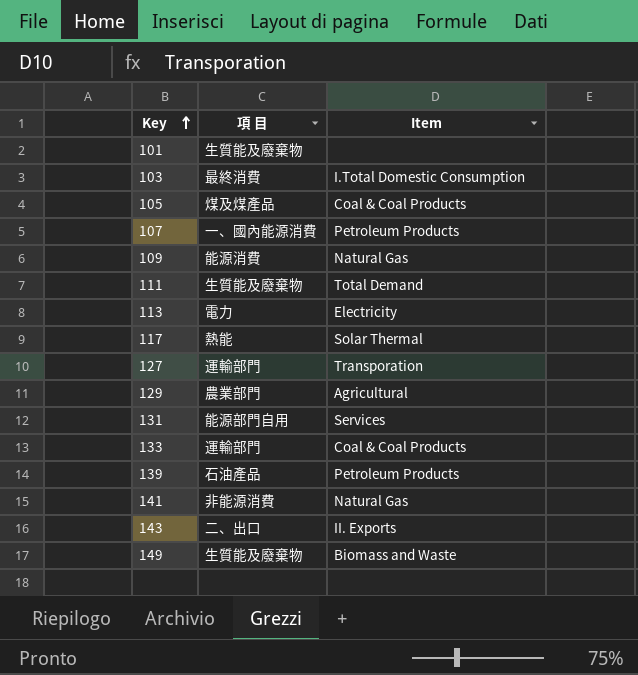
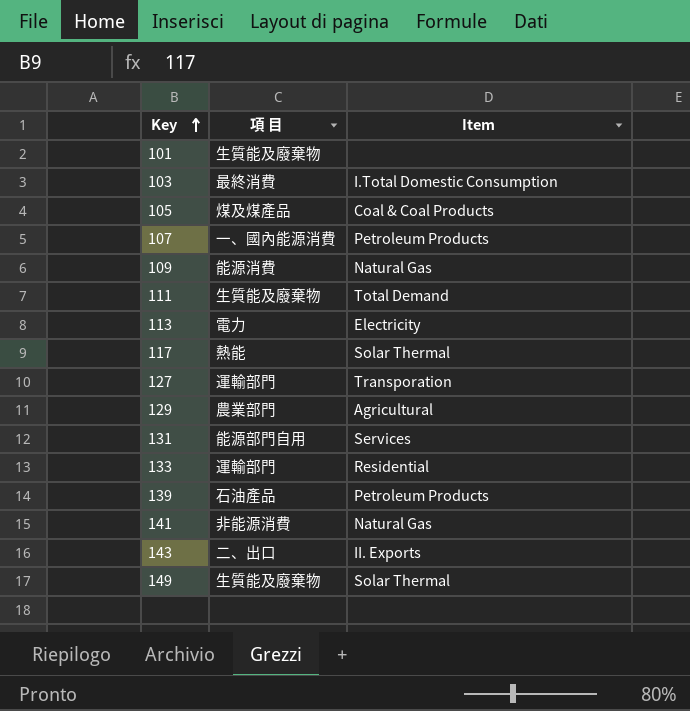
133 | Item: Coal & Coal Products -> Residential
149 | Item: Biomass and Waste -> Solar Thermal

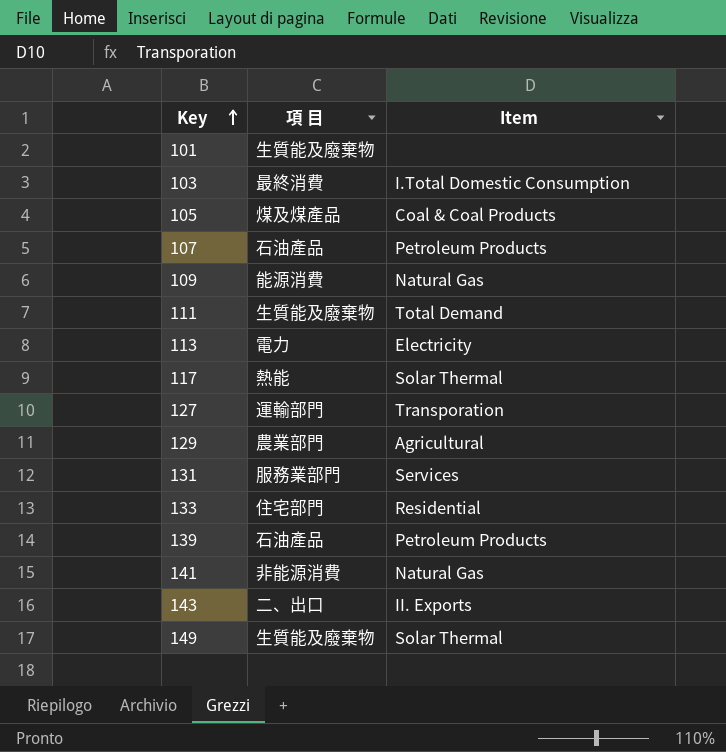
107 | 項 目: 一、國內能源消費 -> 石油產品
131 | 項 目: 能源部門自用 -> 服務業部門
133 | 項 目: 運輸部門 -> 住宅部門

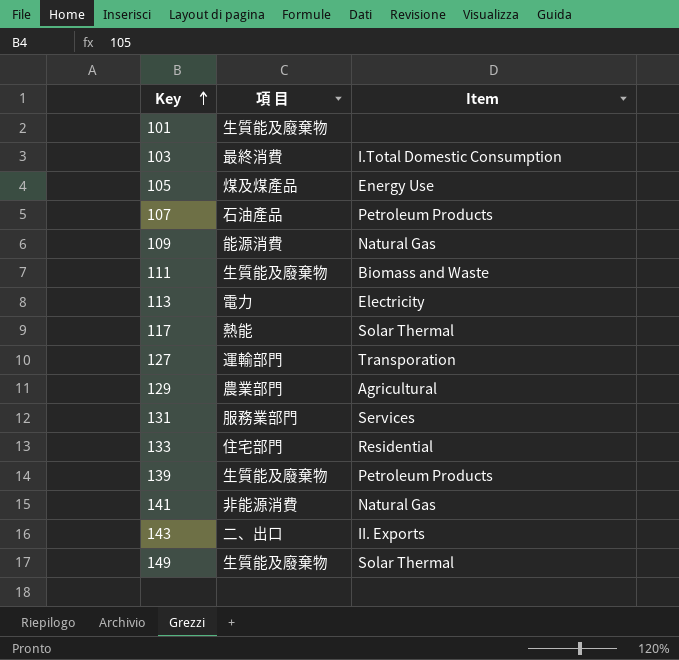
105 | Item: Coal & Coal Products -> Energy Use
111 | Item: Total Demand -> Biomass and Waste
139 | 項 目: 石油產品 -> 生質能及廢棄物

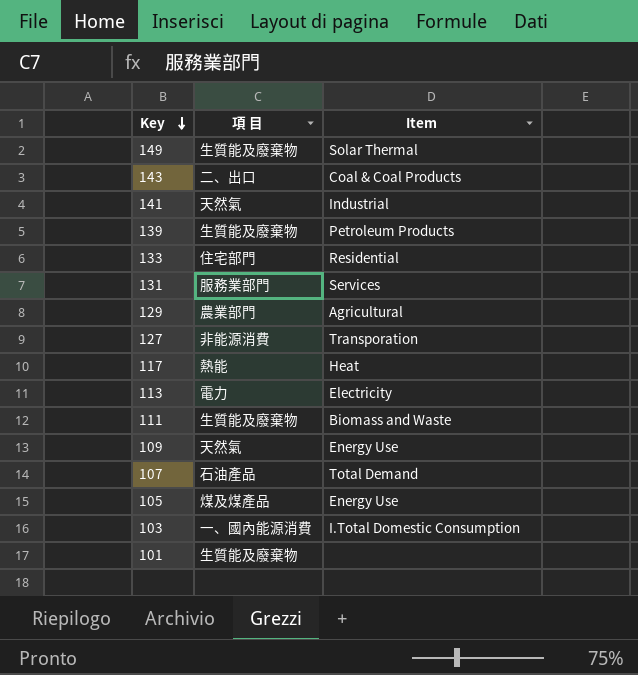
row order: Key ascending -> Key descending
143 | Item: II. Exports -> Coal & Coal Products
141 | 項 目: 非能源消費 -> 天然氣
141 | Item: Natural Gas -> Industrial
127 | 項 目: 運輸部門 -> 非能源消費
117 | Item: Solar Thermal -> Heat
109 | 項 目: 能源消費 -> 天然氣
109 | Item: Natural Gas -> Energy Use
107 | Item: Petroleum Products -> Total Demand
103 | 項 目: 最終消費 -> 一、國內能源消費

